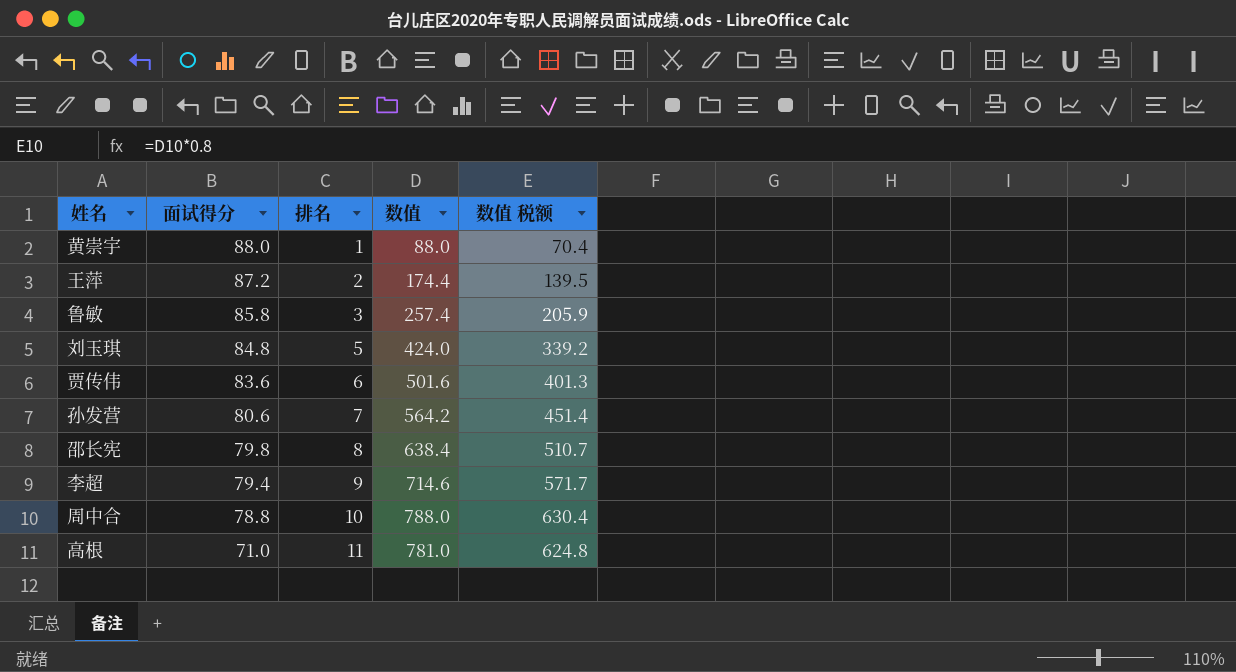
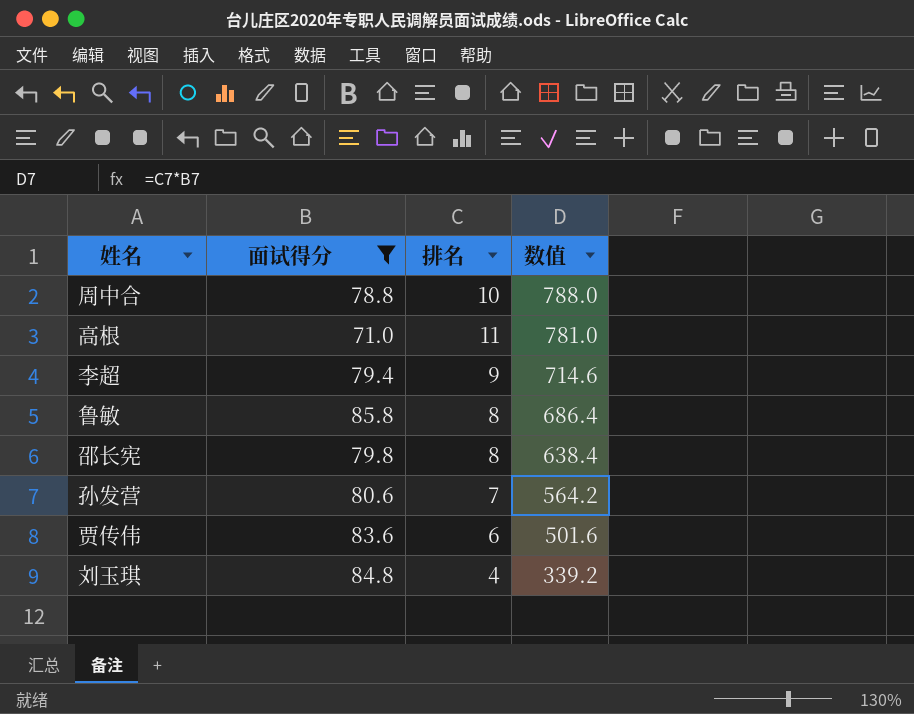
filter: none -> 面试得分 <= 85.8
row order: 面试得分 descending -> 数值 descending
column 数值 税额 | formula: [数值] * 0.8 -> none
鲁敏 | 排名: 3 -> 8
鲁敏 | 数值: 257.4 -> 686.4
刘玉琪 | 排名: 5 -> 4
刘玉琪 | 数值: 424.0 -> 339.2

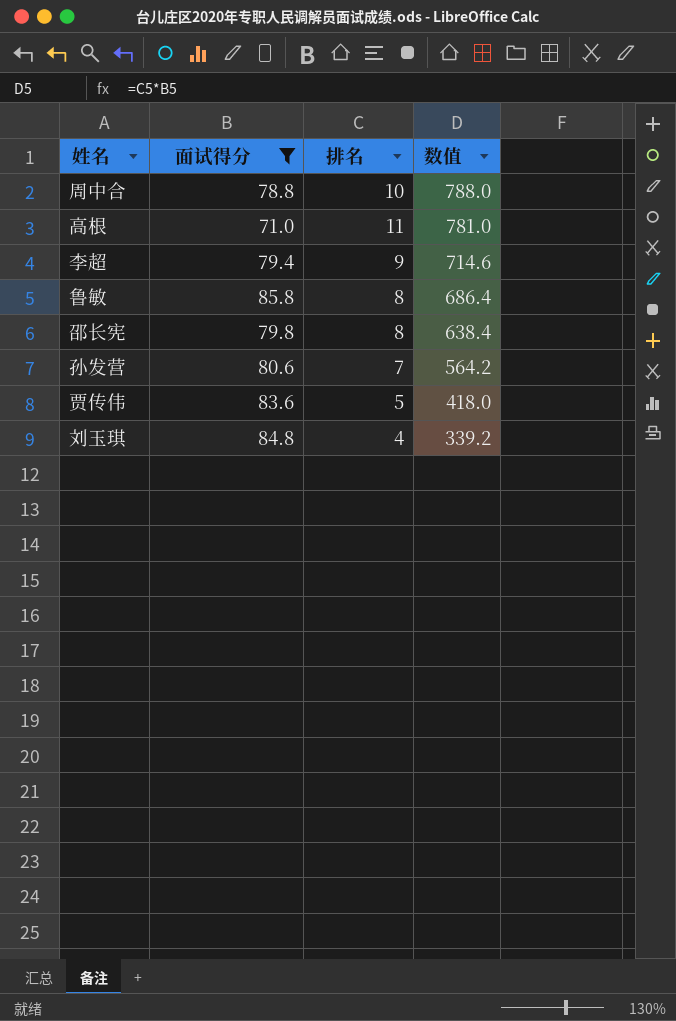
贾传伟 | 排名: 6 -> 5
贾传伟 | 数值: 501.6 -> 418.0

